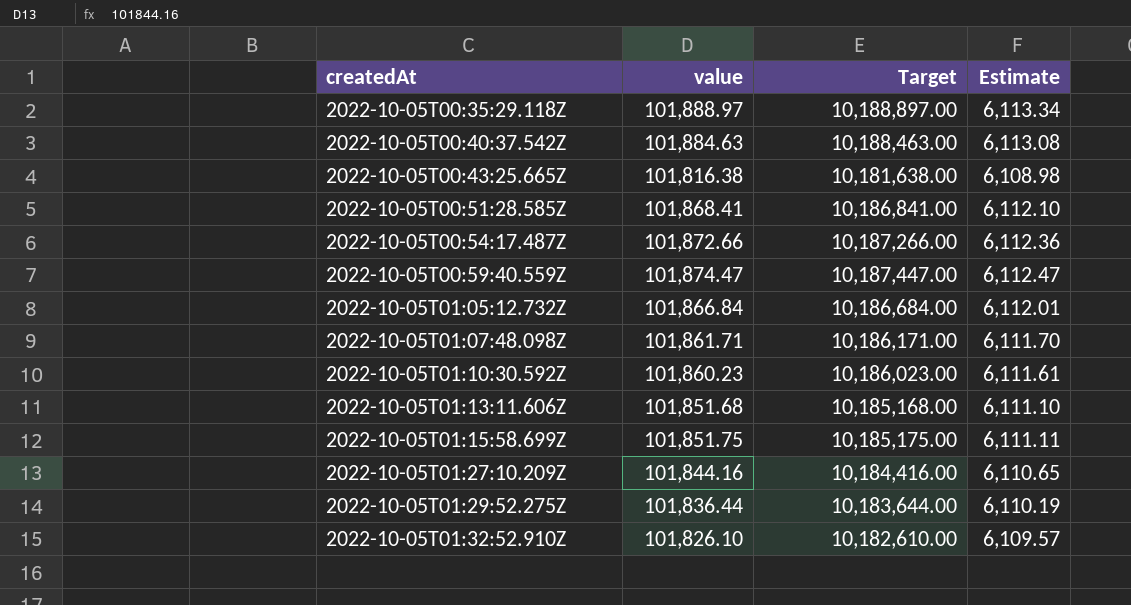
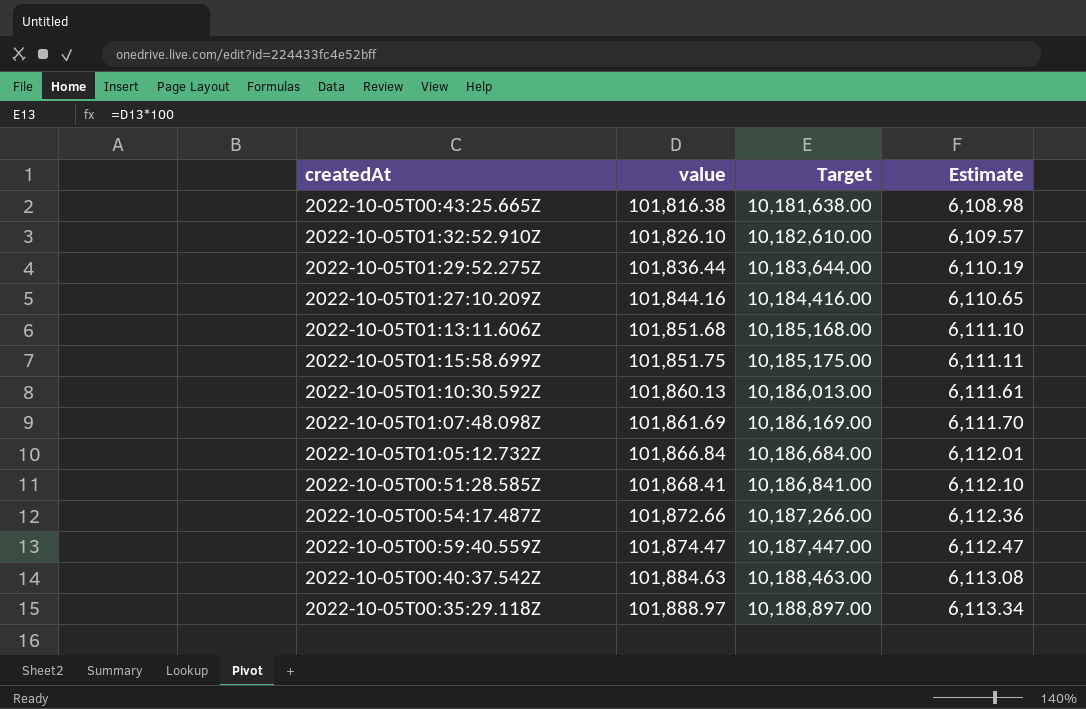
row order: createdAt ascending -> value ascending
2022-10-05T01:10:30.592Z | value: 101,860.23 -> 101,860.13
2022-10-05T01:10:30.592Z | Target: 10,186,023.00 -> 10,186,013.00
2022-10-05T01:07:48.098Z | value: 101,861.71 -> 101,861.69
2022-10-05T01:07:48.098Z | Target: 10,186,171.00 -> 10,186,169.00

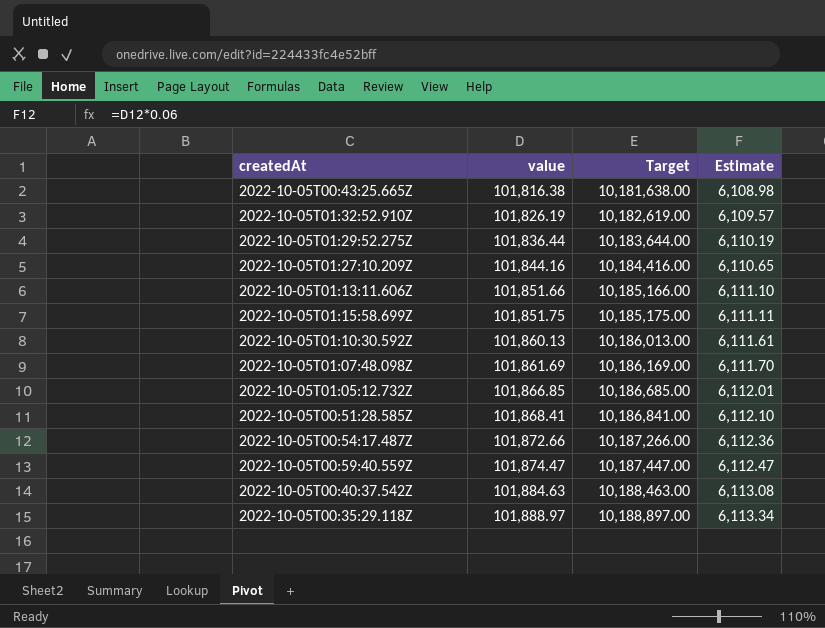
2022-10-05T01:32:52.910Z | value: 101,826.10 -> 101,826.19
2022-10-05T01:32:52.910Z | Target: 10,182,610.00 -> 10,182,619.00
2022-10-05T01:13:11.606Z | value: 101,851.68 -> 101,851.66
2022-10-05T01:13:11.606Z | Target: 10,185,168.00 -> 10,185,166.00
2022-10-05T01:05:12.732Z | value: 101,866.84 -> 101,866.85
2022-10-05T01:05:12.732Z | Target: 10,186,684.00 -> 10,186,685.00

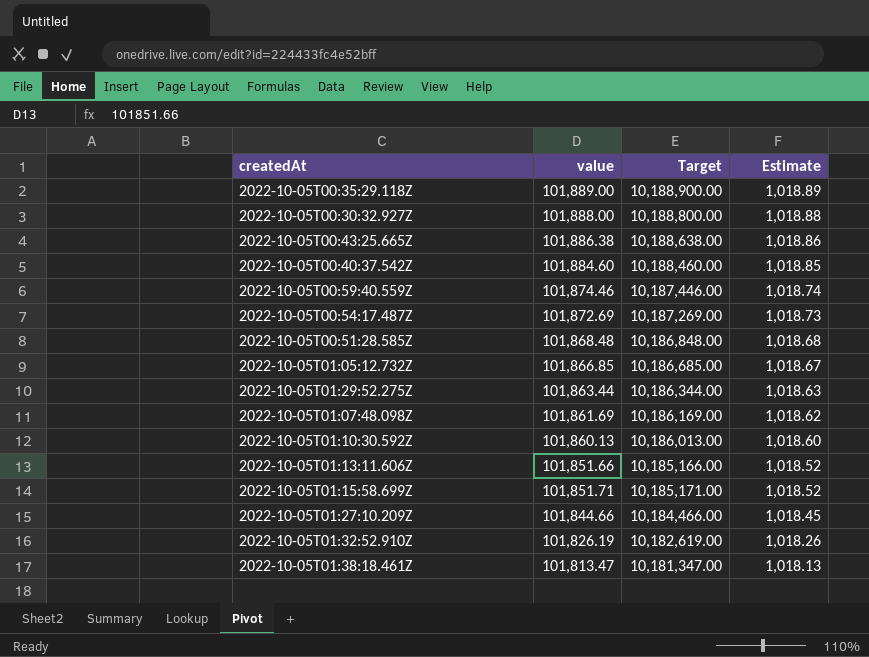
row order: value ascending -> Estimate descending
column Estimate | formula: [value] * 0.06 -> [value] * 0.01
2022-10-05T00:35:29.118Z | value: 101,888.97 -> 101,889.00
2022-10-05T00:35:29.118Z | Target: 10,188,897.00 -> 10,188,900.00
row 2022-10-05T00:30:32.927Z: none -> 101,888.00 | 10,188,800.00 | 1,018.88
2022-10-05T00:43:25.665Z | value: 101,816.38 -> 101,886.38
2022-10-05T00:43:25.665Z | Target: 10,181,638.00 -> 10,188,638.00
2022-10-05T00:40:37.542Z | value: 101,884.63 -> 101,884.60
2022-10-05T00:40:37.542Z | Target: 10,188,463.00 -> 10,188,460.00
2022-10-05T00:59:40.559Z | value: 101,874.47 -> 101,874.46
2022-10-05T00:59:40.559Z | Target: 10,187,447.00 -> 10,187,446.00
2022-10-05T00:54:17.487Z | value: 101,872.66 -> 101,872.69
2022-10-05T00:54:17.487Z | Target: 10,187,266.00 -> 10,187,269.00
2022-10-05T00:51:28.585Z | value: 101,868.41 -> 101,868.48
2022-10-05T00:51:28.585Z | Target: 10,186,841.00 -> 10,186,848.00
2022-10-05T01:29:52.275Z | value: 101,836.44 -> 101,863.44
2022-10-05T01:29:52.275Z | Target: 10,183,644.00 -> 10,186,344.00
2022-10-05T01:15:58.699Z | value: 101,851.75 -> 101,851.71
2022-10-05T01:15:58.699Z | Target: 10,185,175.00 -> 10,185,171.00
2022-10-05T01:27:10.209Z | value: 101,844.16 -> 101,844.66
2022-10-05T01:27:10.209Z | Target: 10,184,416.00 -> 10,184,466.00
row 2022-10-05T01:38:18.461Z: none -> 101,813.47 | 10,181,347.00 | 1,018.13

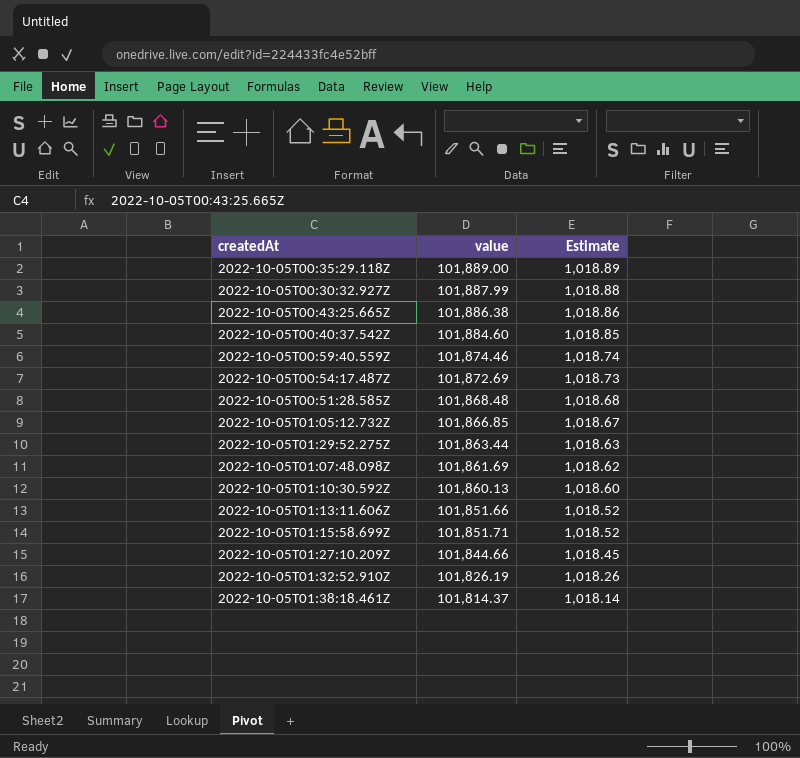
column Target | formula: [value] * 100 -> none
2022-10-05T00:30:32.927Z | value: 101,888.00 -> 101,887.99
2022-10-05T01:38:18.461Z | value: 101,813.47 -> 101,814.37
2022-10-05T01:38:18.461Z | Estimate: 1,018.13 -> 1,018.14

